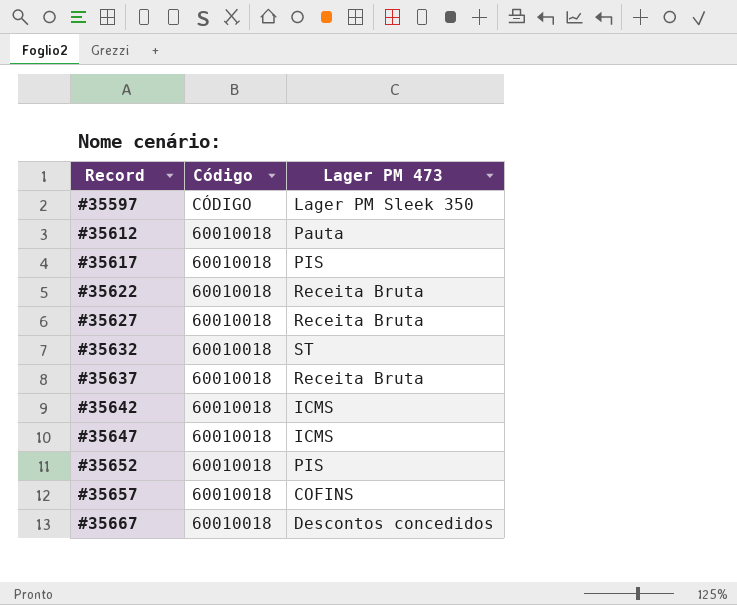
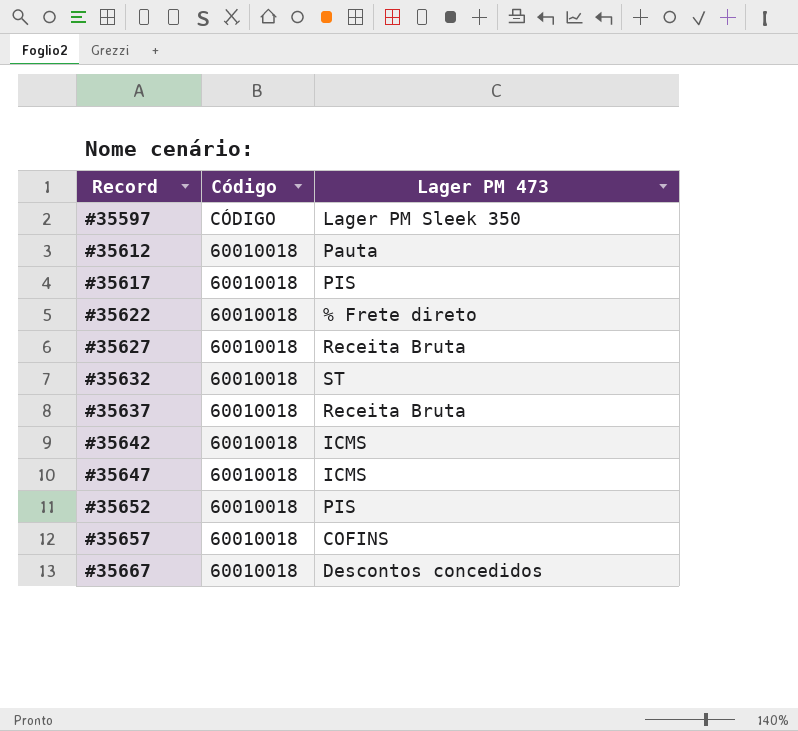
#35622 | Lager PM 473: Receita Bruta -> % Frete direto

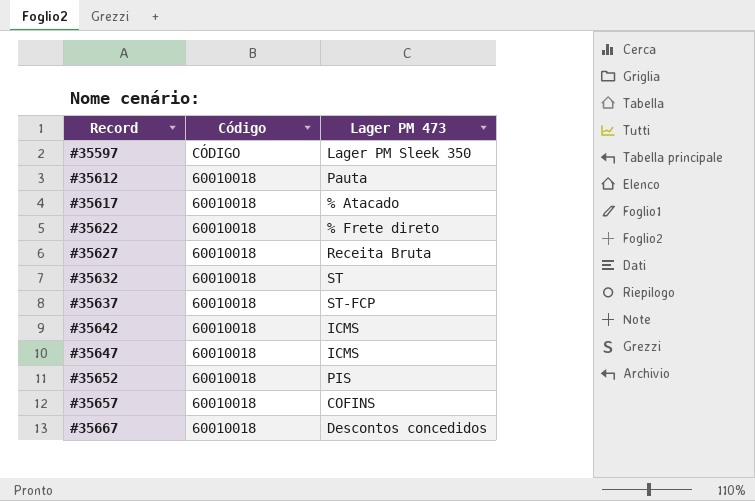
#35617 | Lager PM 473: PIS -> % Atacado
#35637 | Lager PM 473: Receita Bruta -> ST-FCP

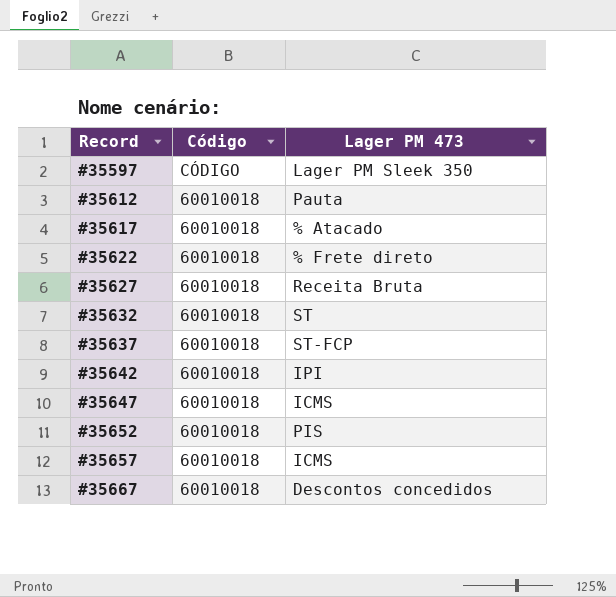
#35642 | Lager PM 473: ICMS -> IPI
#35657 | Lager PM 473: COFINS -> ICMS

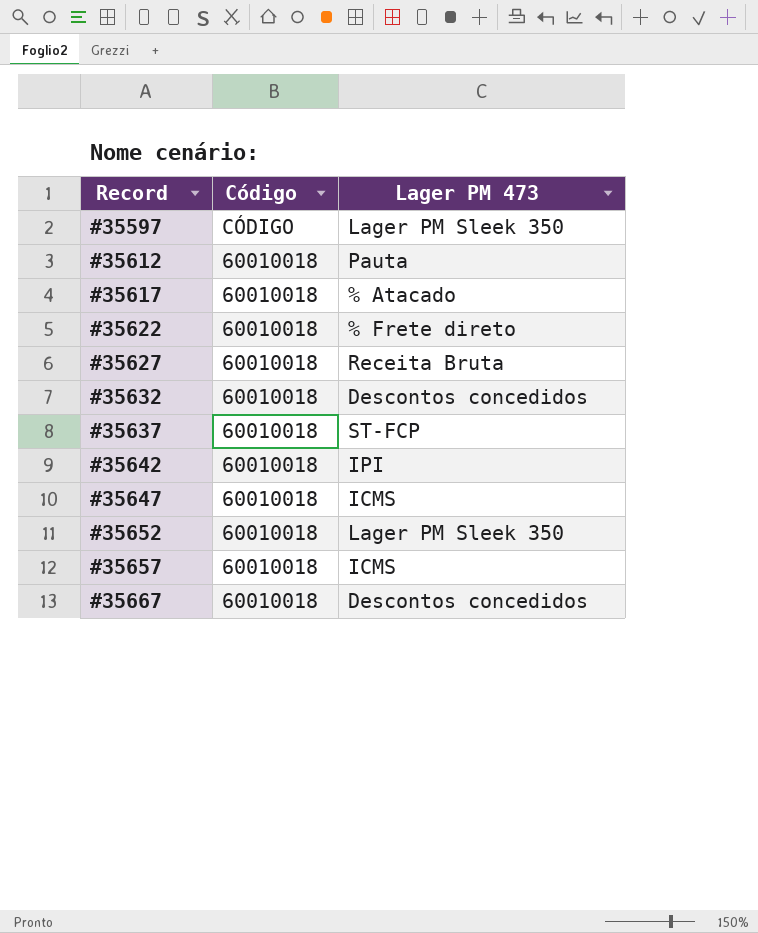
#35632 | Lager PM 473: ST -> Descontos concedidos
#35652 | Lager PM 473: PIS -> Lager PM Sleek 350

